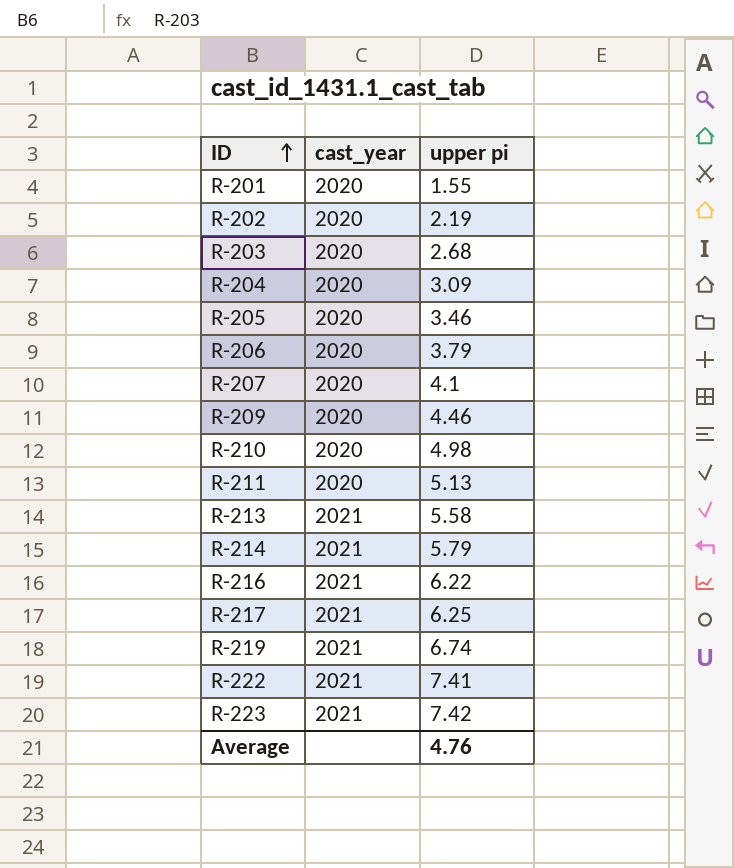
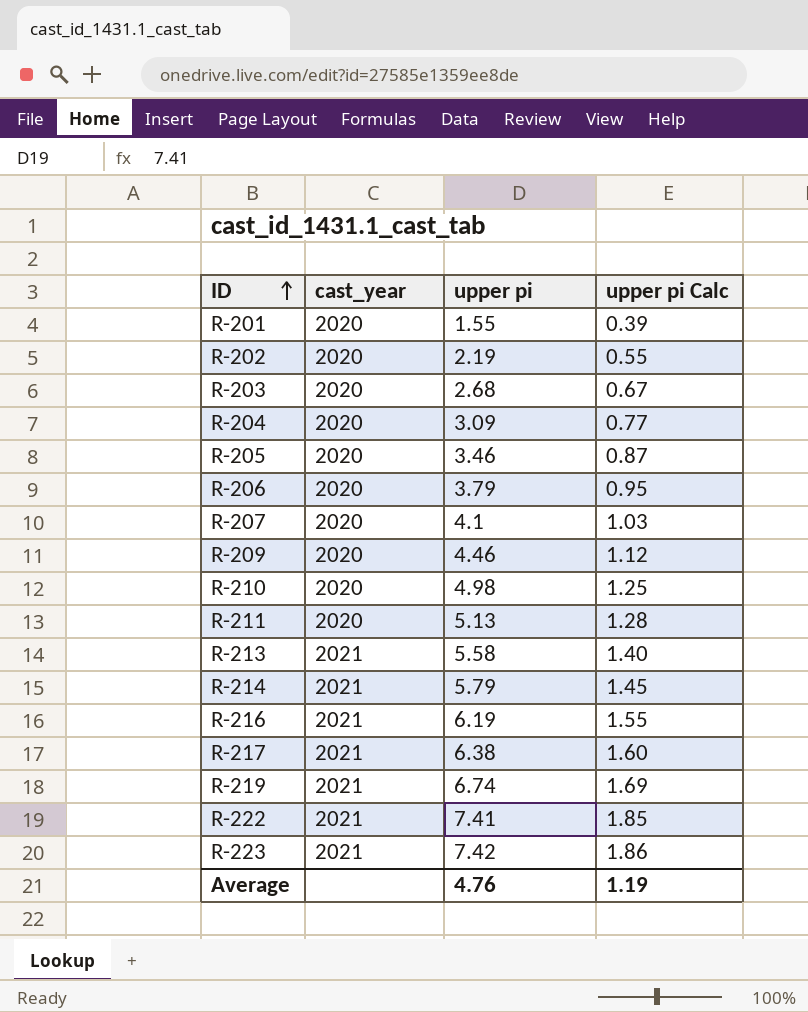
column upper pi Calc | formula: none -> [upper pi] * 0.25
R-216 | upper pi: 6.22 -> 6.19
R-217 | upper pi: 6.25 -> 6.38

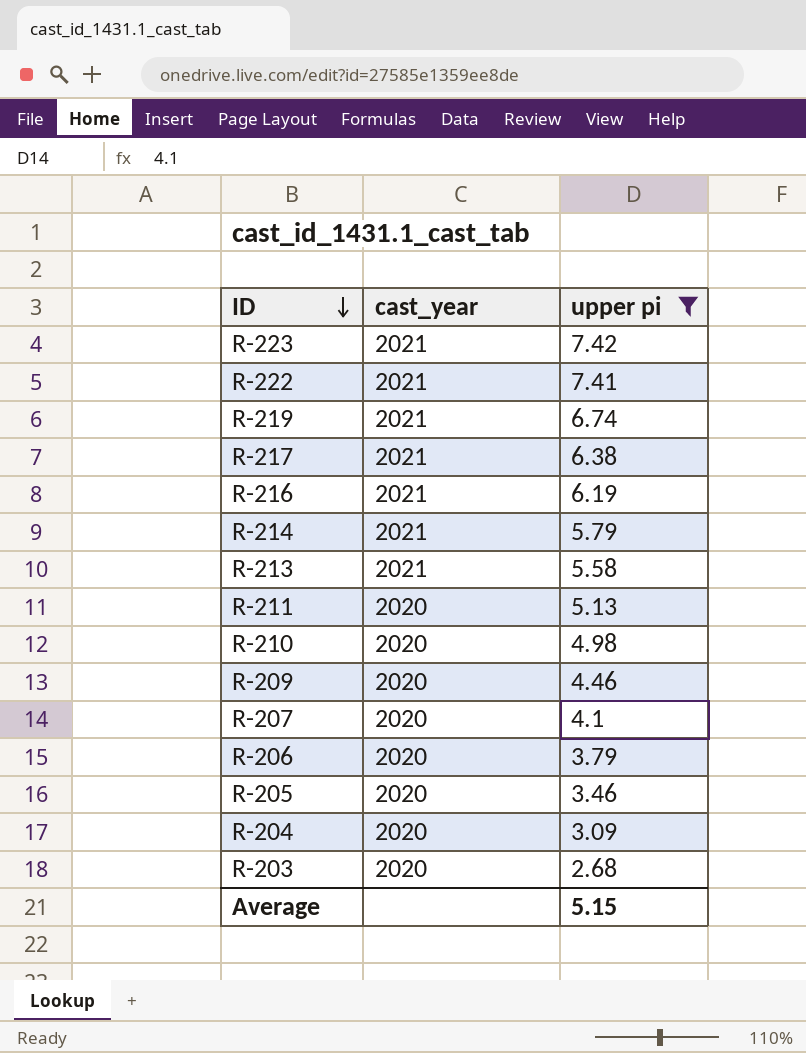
filter: none -> upper pi >= 2.68
row order: ID ascending -> ID descending
column upper pi Calc | formula: [upper pi] * 0.25 -> none
Average | upper pi: 4.76 -> 5.15

